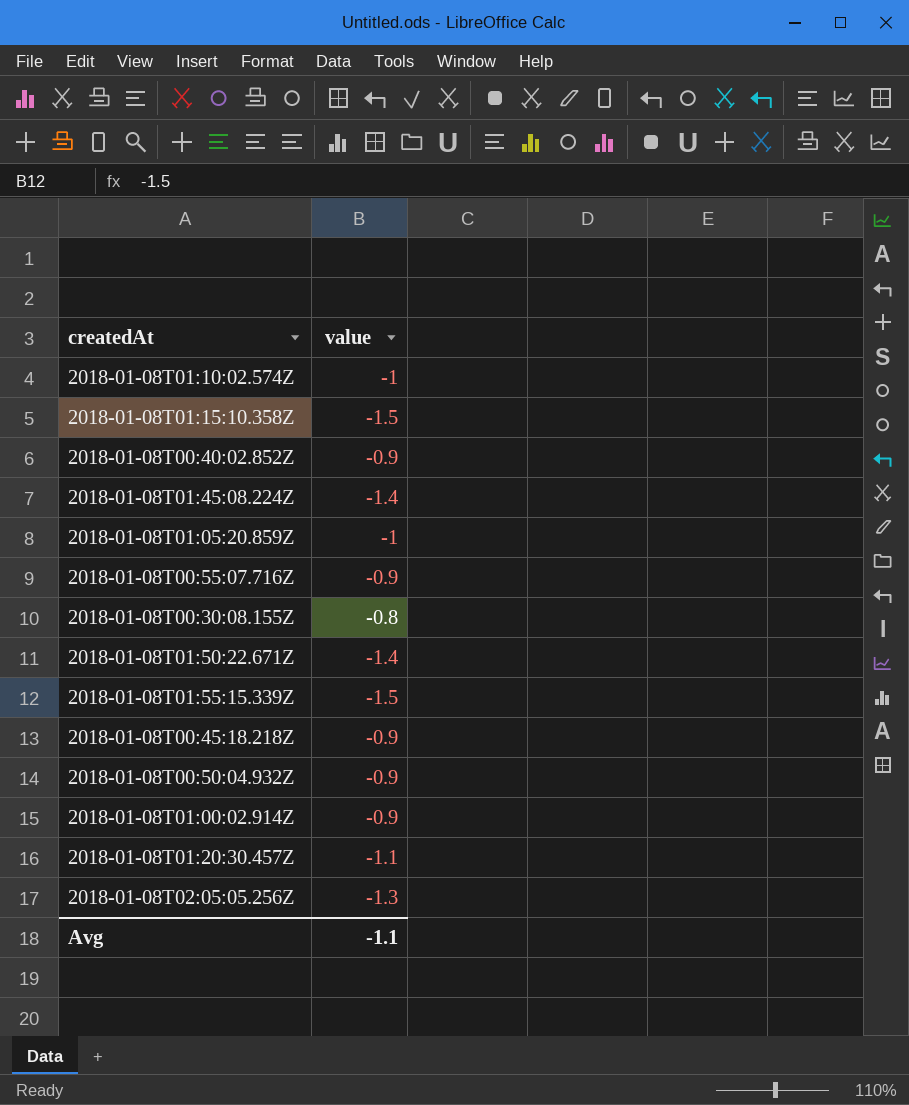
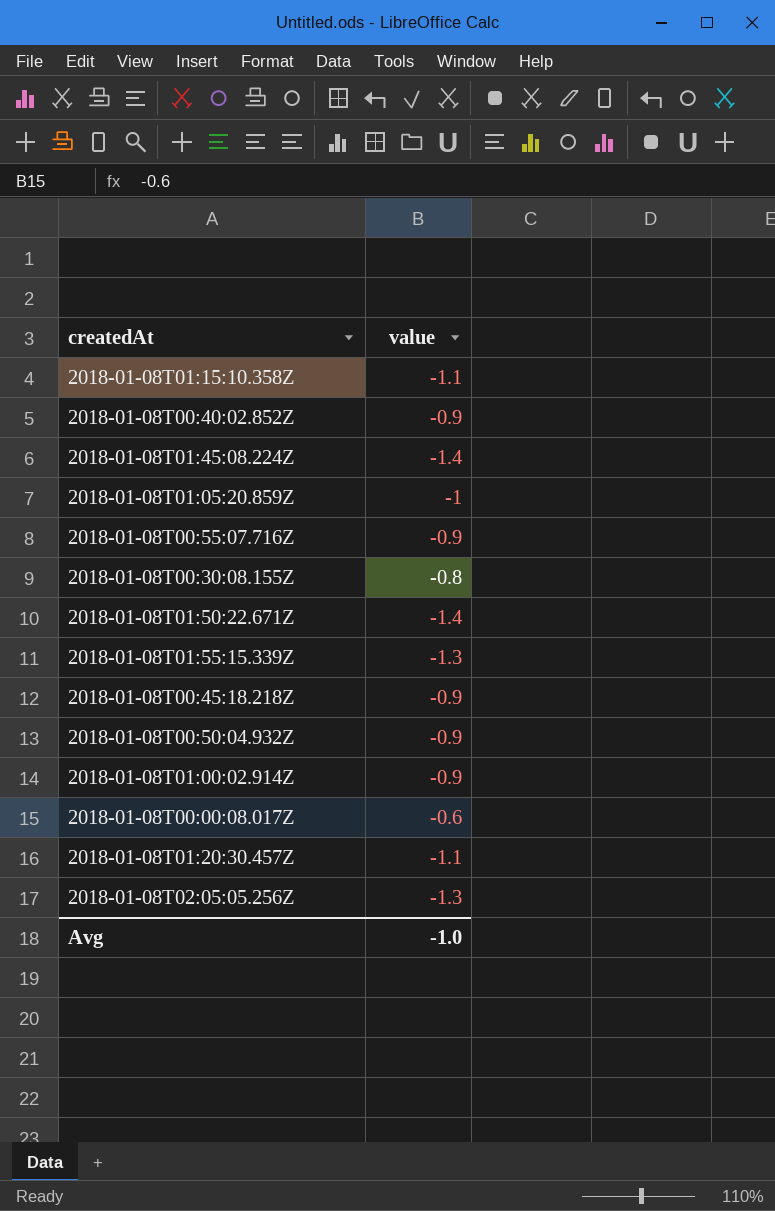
row 2018-01-08T01:10:02.574Z: -1 -> none
2018-01-08T01:15:10.358Z | value: -1.5 -> -1.1
2018-01-08T01:55:15.339Z | value: -1.5 -> -1.3
row 2018-01-08T00:00:08.017Z: none -> -0.6
Avg | value: -1.1 -> -1.0

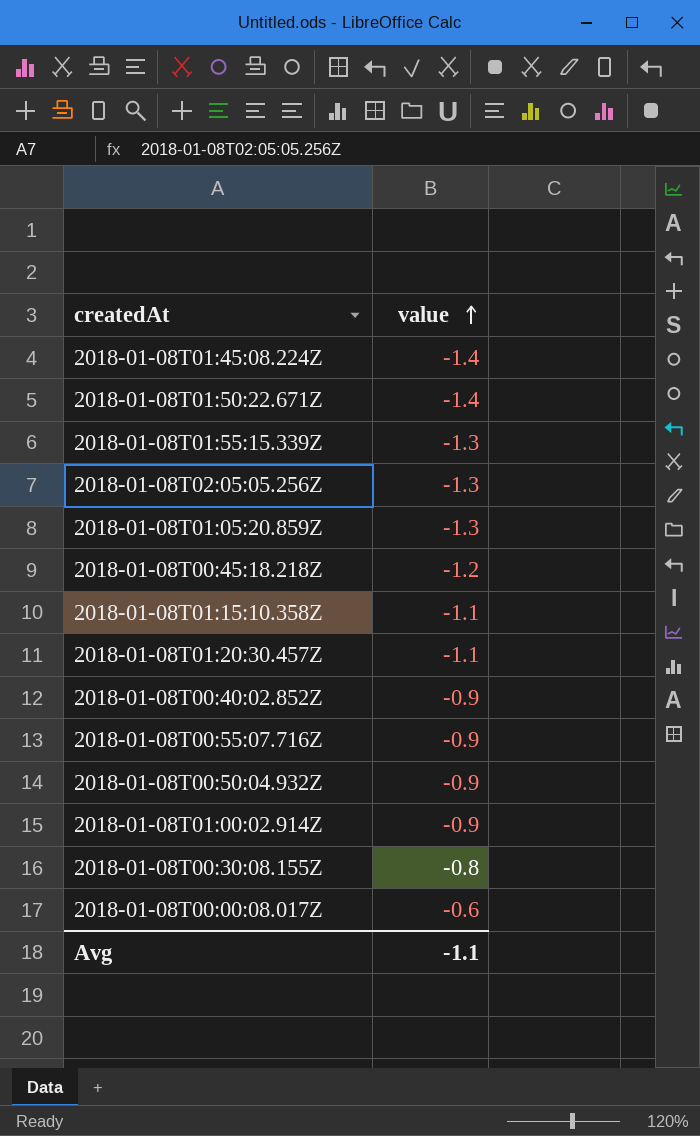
row order: none -> value ascending
2018-01-08T01:05:20.859Z | value: -1 -> -1.3
2018-01-08T00:45:18.218Z | value: -0.9 -> -1.2
Avg | value: -1.0 -> -1.1

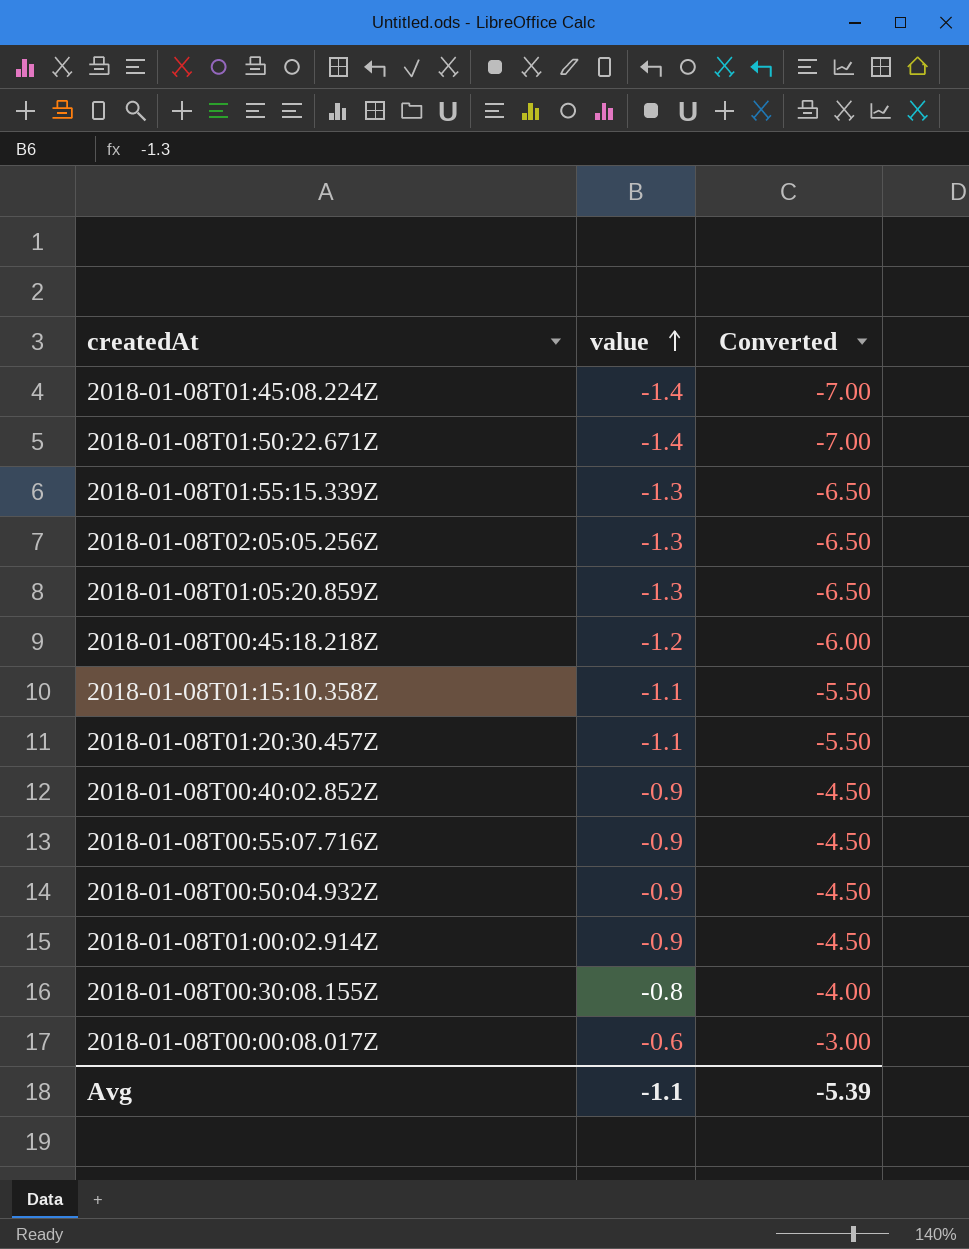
column Converted | formula: none -> [value] * 5

